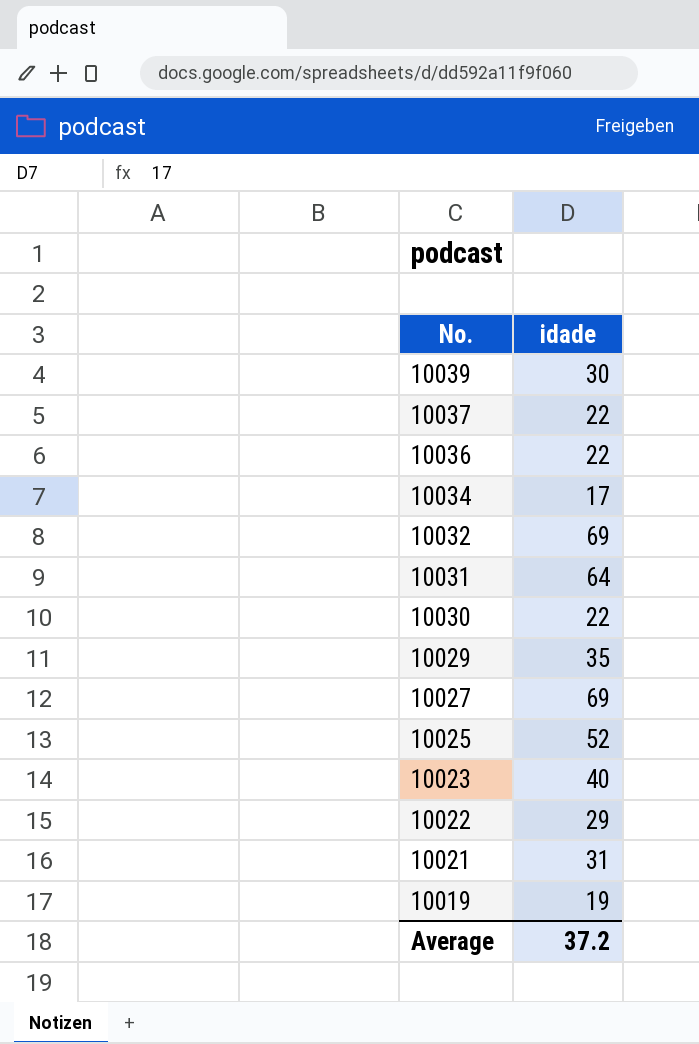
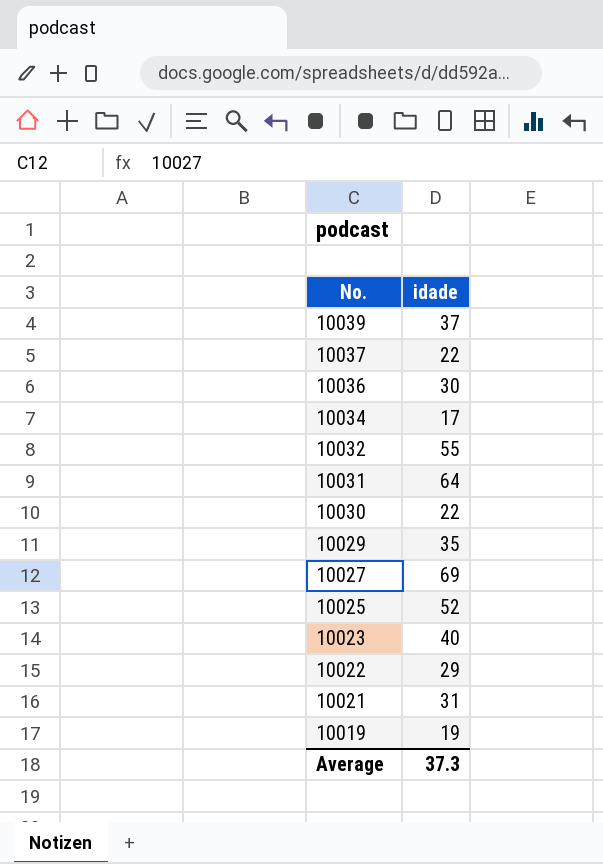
10039 | idade: 30 -> 37
10036 | idade: 22 -> 30
10032 | idade: 69 -> 55
Average | idade: 37.2 -> 37.3

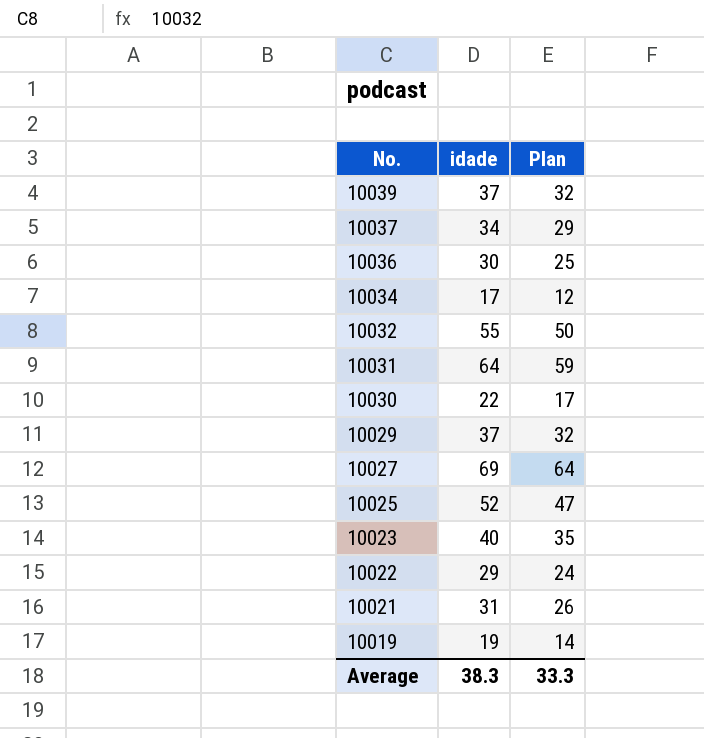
column Plan | formula: none -> [idade] - 5
10037 | idade: 22 -> 34
10029 | idade: 35 -> 37
Average | idade: 37.3 -> 38.3

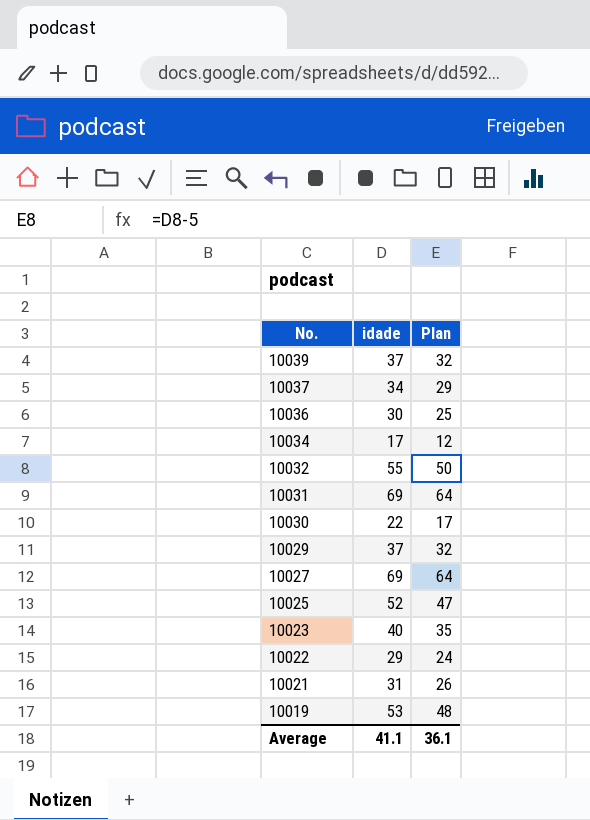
10031 | idade: 64 -> 69
10031 | Plan: 59 -> 64
10019 | idade: 19 -> 53
10019 | Plan: 14 -> 48
Average | idade: 38.3 -> 41.1
Average | Plan: 33.3 -> 36.1

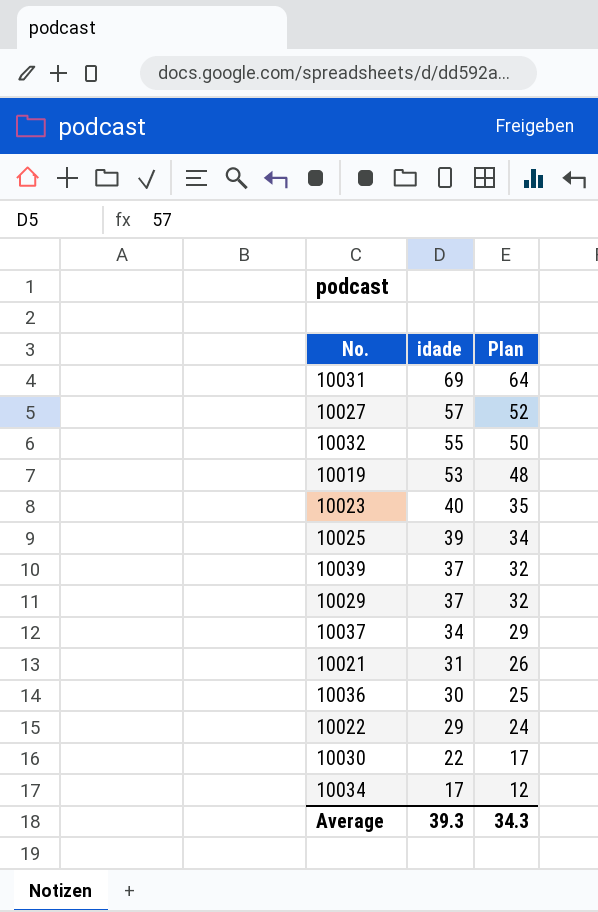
row order: No. descending -> idade descending
10027 | idade: 69 -> 57
10027 | Plan: 64 -> 52
10025 | idade: 52 -> 39
10025 | Plan: 47 -> 34
Average | idade: 41.1 -> 39.3
Average | Plan: 36.1 -> 34.3

